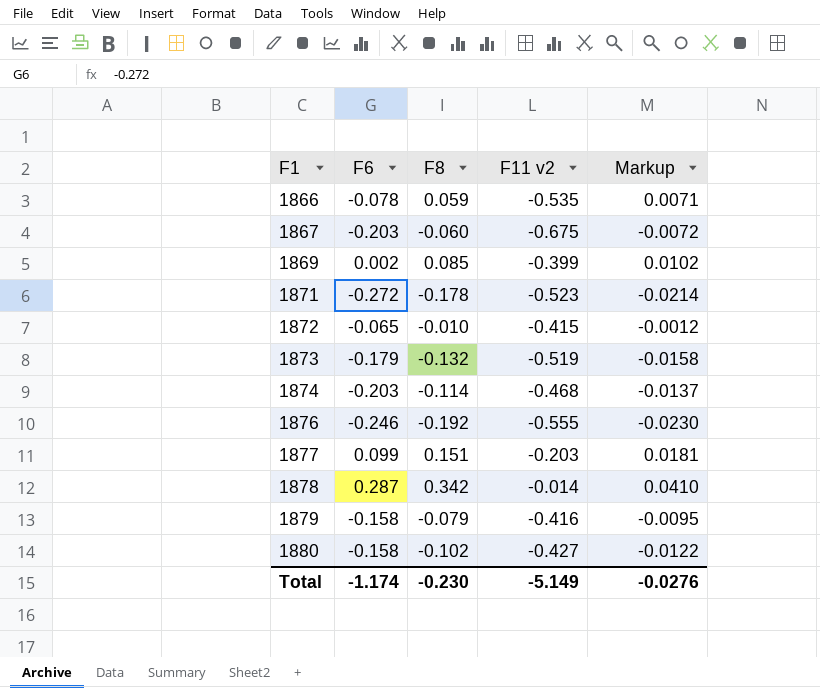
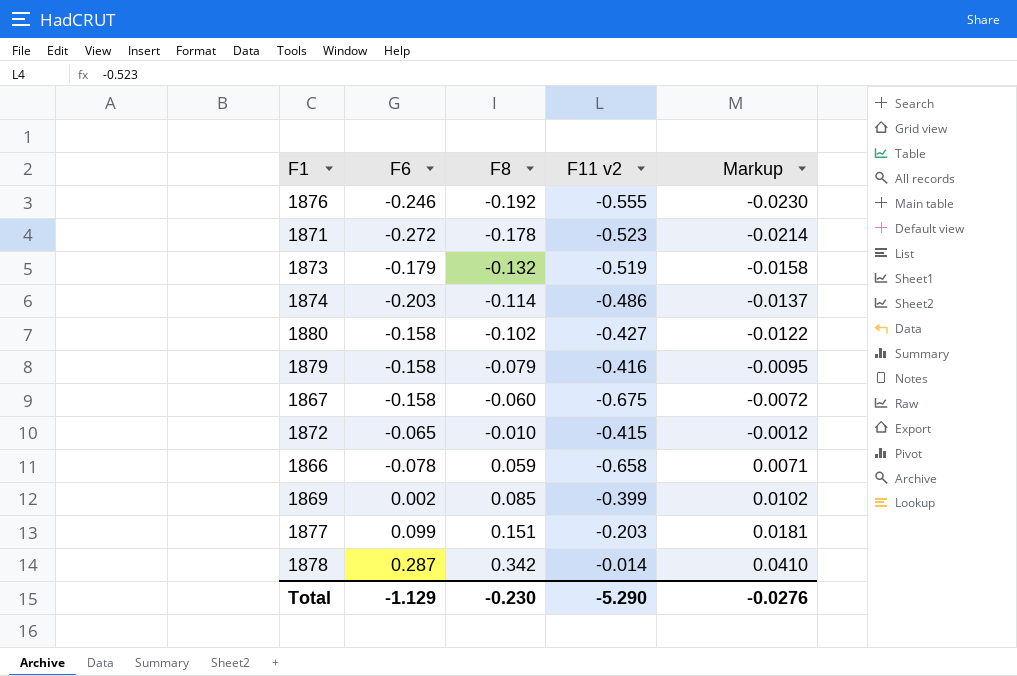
row order: F1 ascending -> F8 ascending
1874 | F11 v2: -0.468 -> -0.486
1867 | F6: -0.203 -> -0.158
1866 | F11 v2: -0.535 -> -0.658
Total | F6: -1.174 -> -1.129
Total | F11 v2: -5.149 -> -5.290

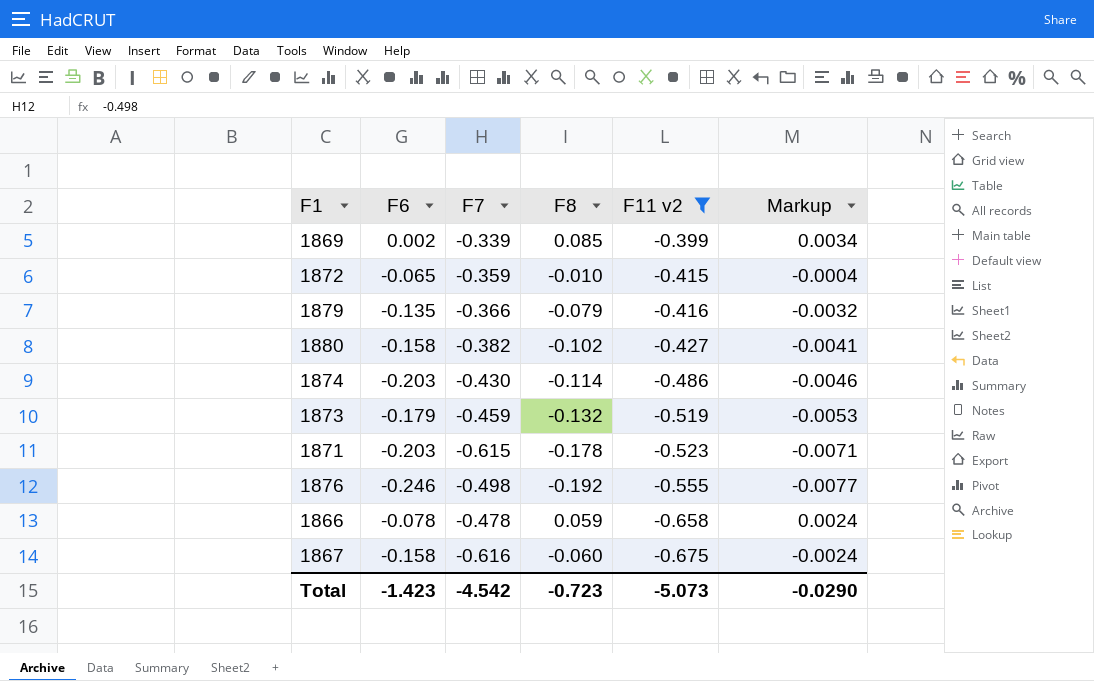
filter: none -> F11 v2 <= -0.399
row order: F8 ascending -> F11 v2 descending
column F7 | position: none -> 3
column Markup | formula: [F8] * 0.12 -> [F8] * 0.04
1879 | F6: -0.158 -> -0.135
1871 | F6: -0.272 -> -0.203
Total | F6: -1.129 -> -1.423
Total | F8: -0.230 -> -0.723
Total | F11 v2: -5.290 -> -5.073
Total | Markup: -0.0276 -> -0.0290

